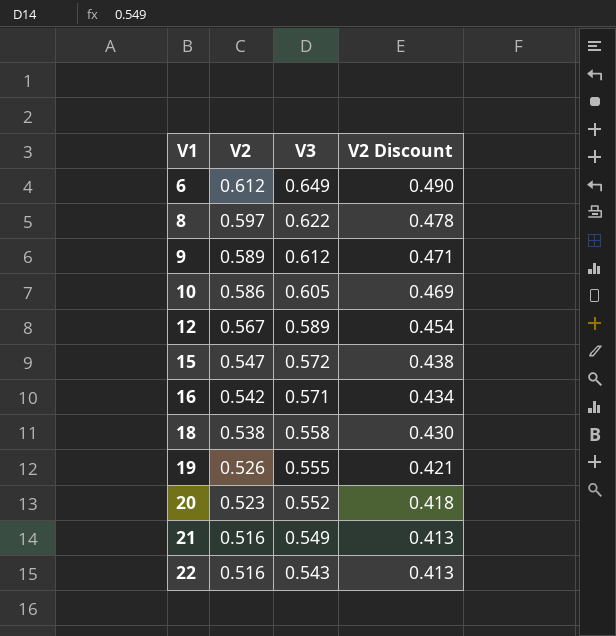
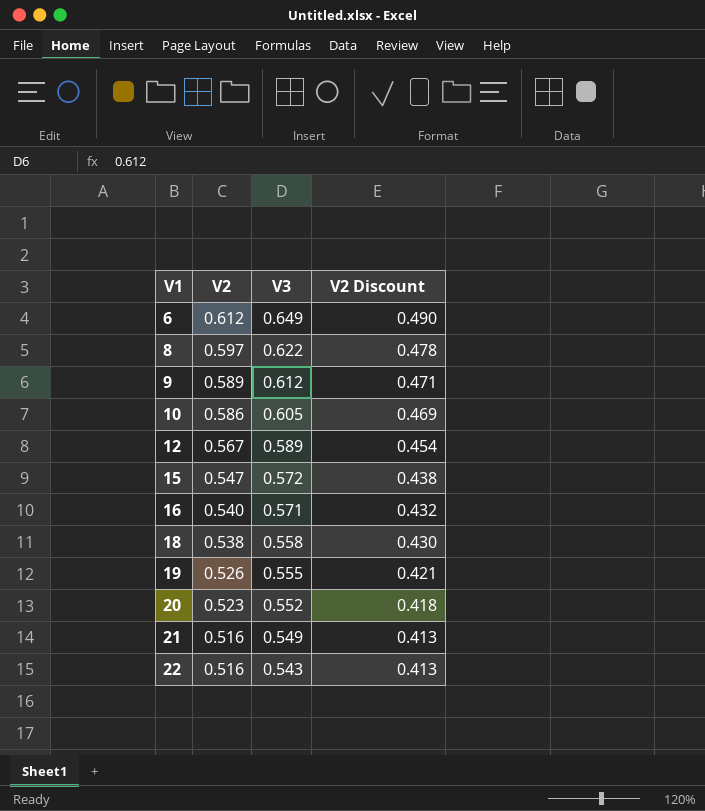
16 | V2: 0.542 -> 0.540
16 | V2 Discount: 0.434 -> 0.432

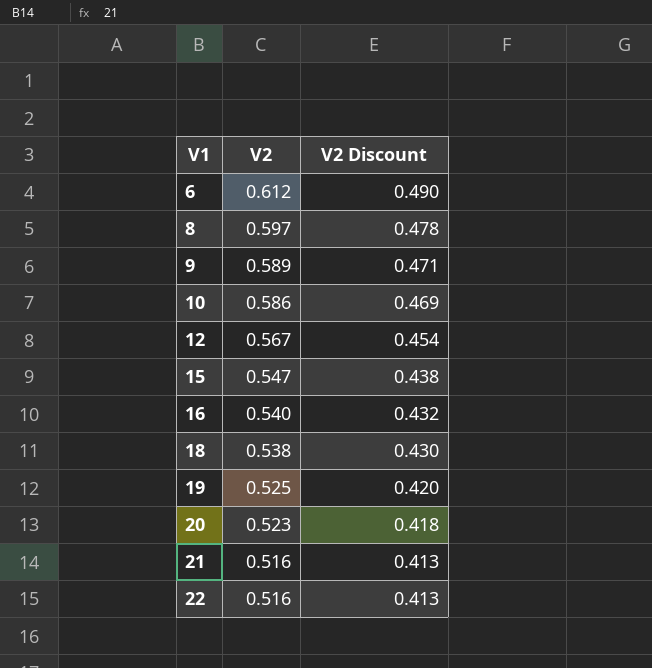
column V3 | position: 3 -> none
19 | V2: 0.526 -> 0.525
19 | V2 Discount: 0.421 -> 0.420

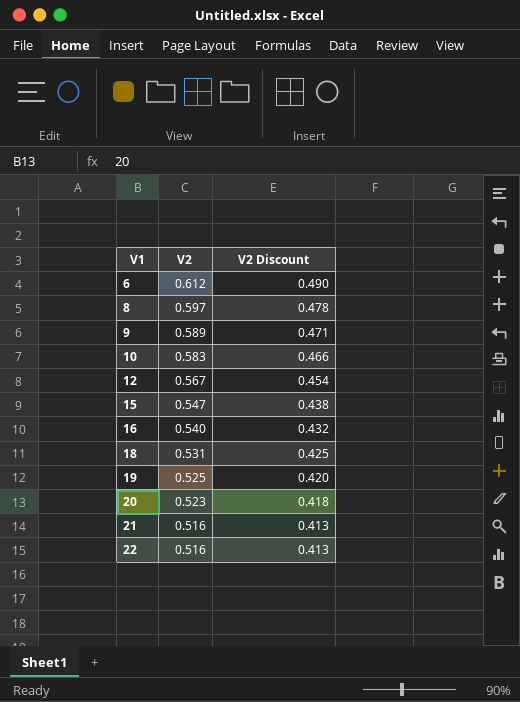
10 | V2: 0.586 -> 0.583
10 | V2 Discount: 0.469 -> 0.466
18 | V2: 0.538 -> 0.531
18 | V2 Discount: 0.430 -> 0.425

